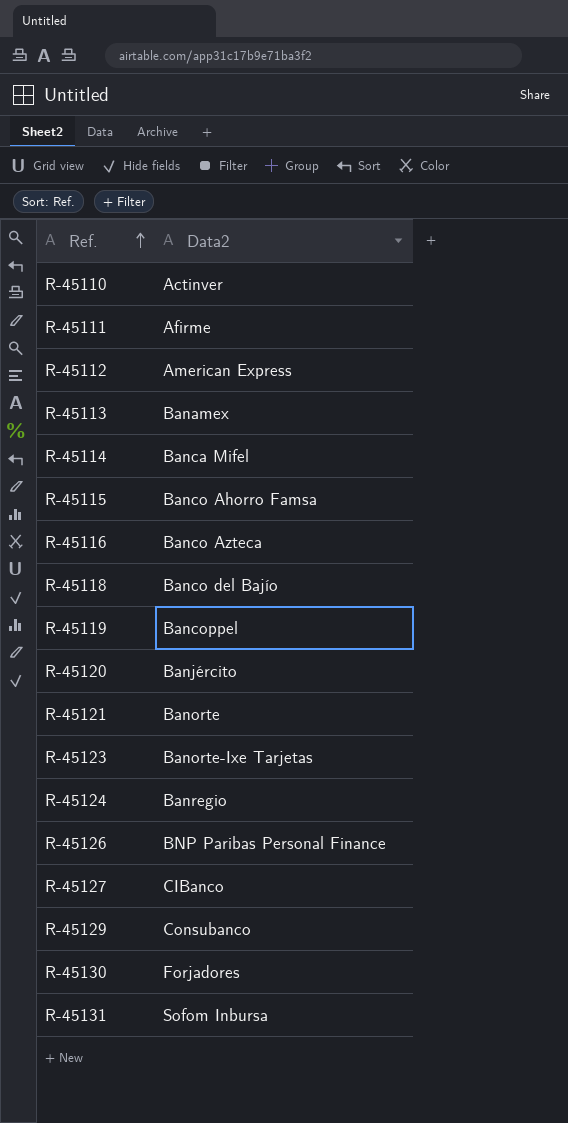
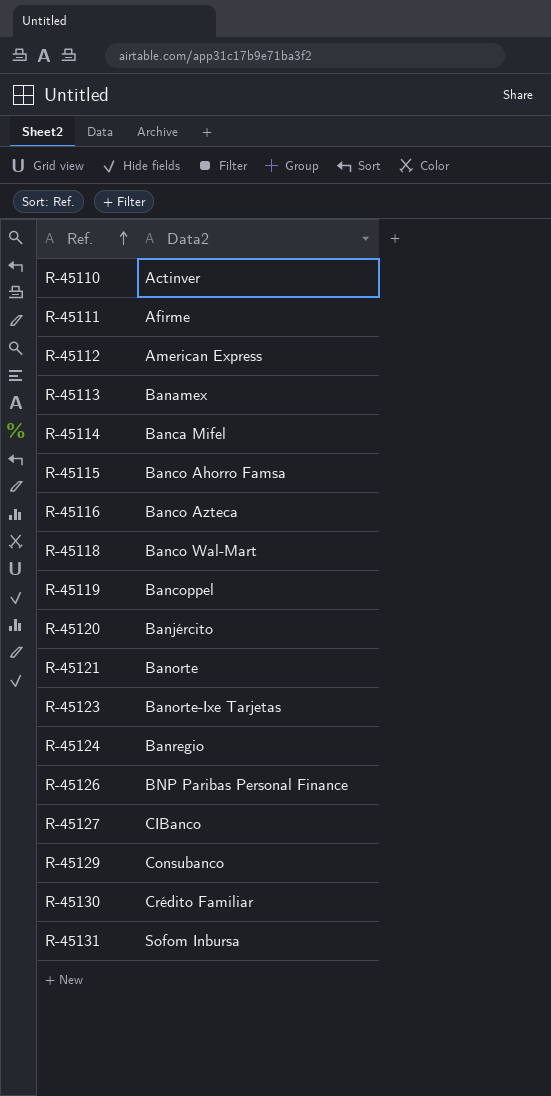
R-45118 | Data2: Banco del Bajío -> Banco Wal-Mart
R-45130 | Data2: Forjadores -> Crédito Familiar

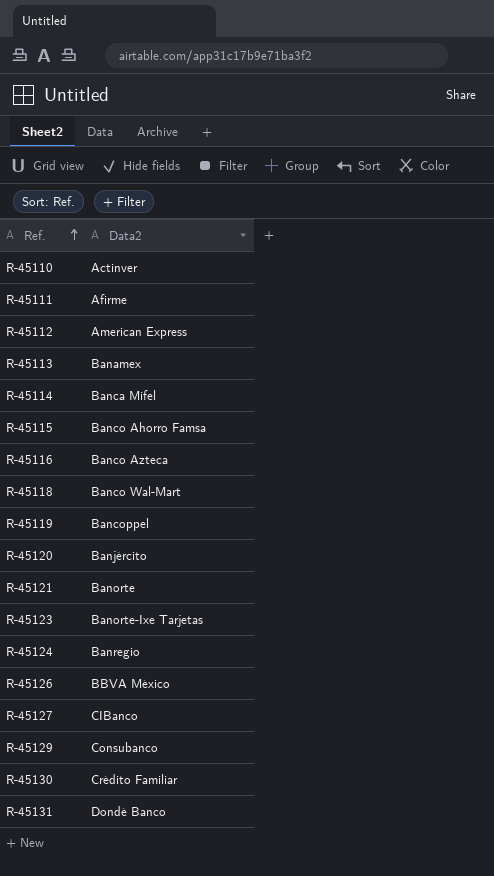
R-45126 | Data2: BNP Paribas Personal Finance -> BBVA México
R-45131 | Data2: Sofom Inbursa -> Dondé Banco

